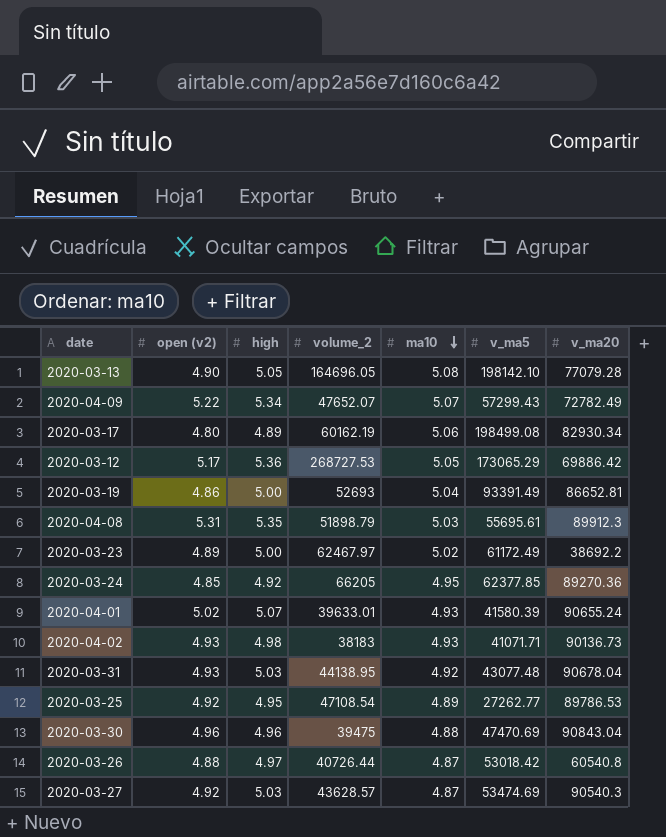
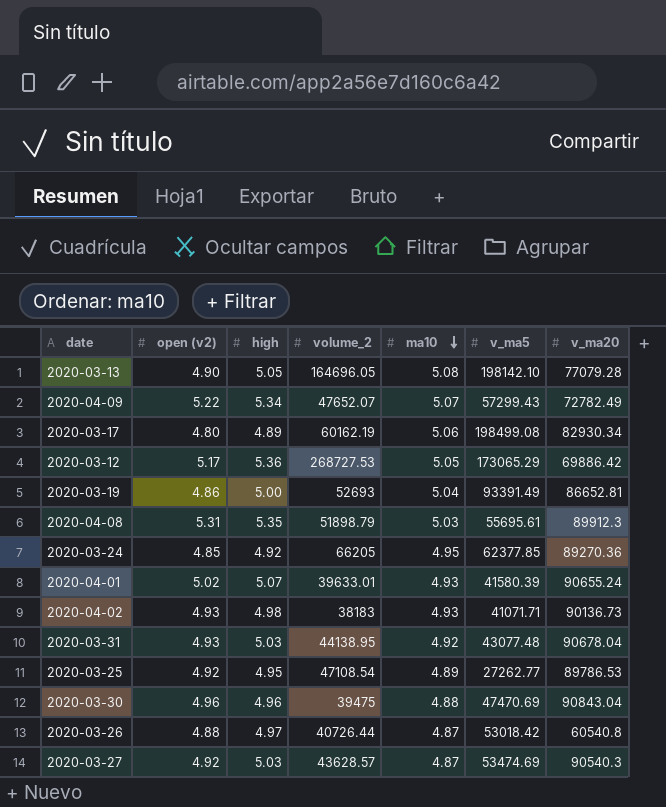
row 2020-03-23: 4.89 | 5.00 | 62467.97 | 5.02 | 61172.49 | 38692.2 -> none

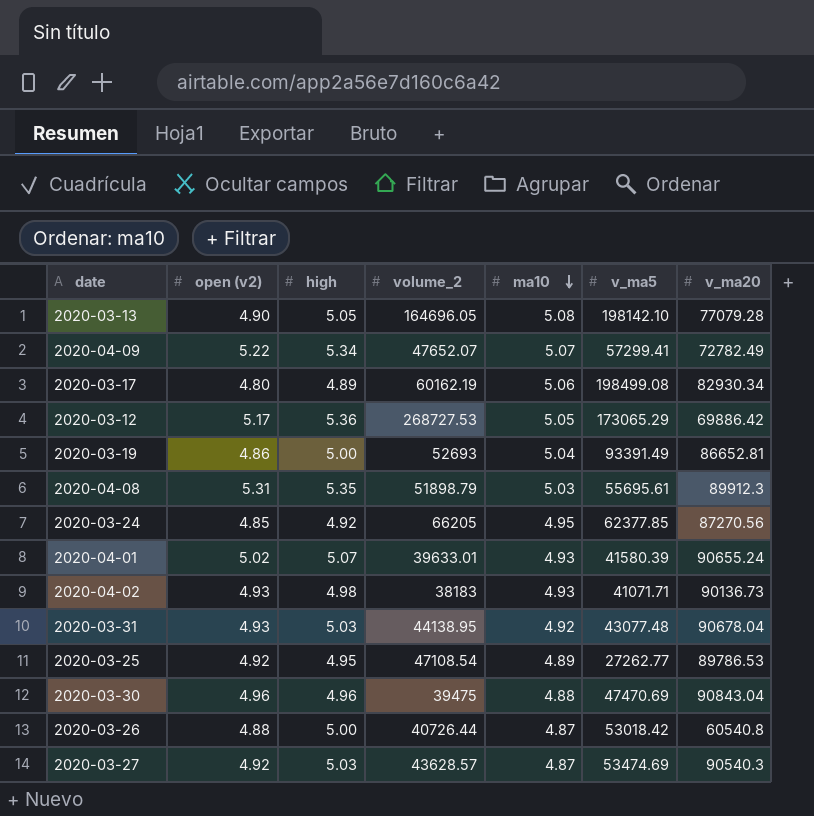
2020-04-09 | v_ma5: 57299.43 -> 57299.41
2020-03-24 | v_ma20: 89270.36 -> 87270.56
2020-03-26 | high: 4.97 -> 5.00

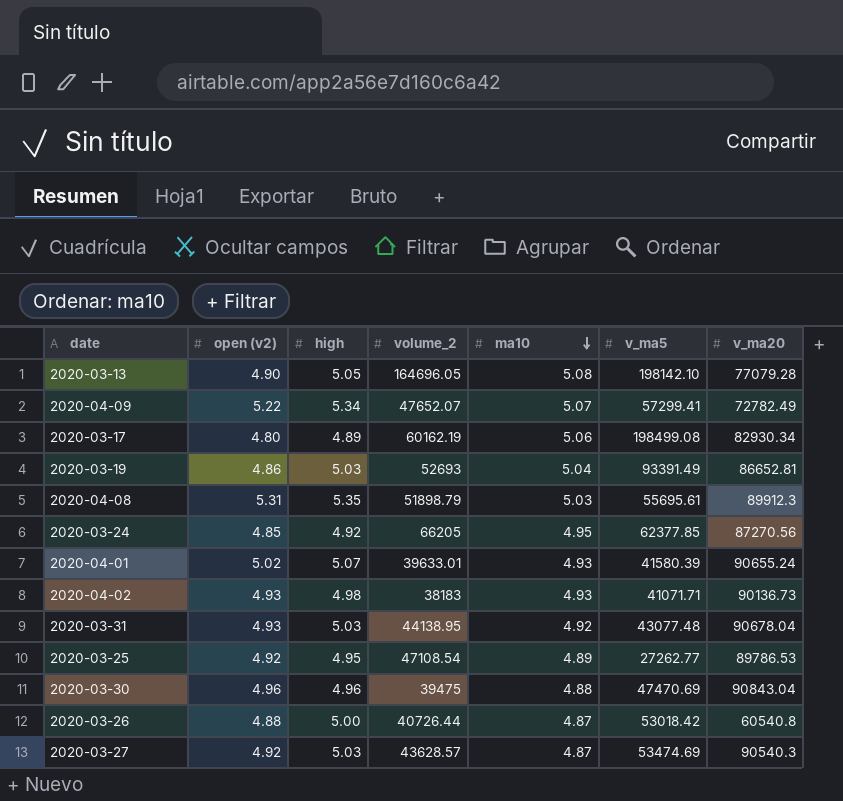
row 2020-03-12: 5.17 | 5.36 | 268727.53 | 5.05 | 173065.29 | 69886.42 -> none
2020-03-19 | high: 5.00 -> 5.03

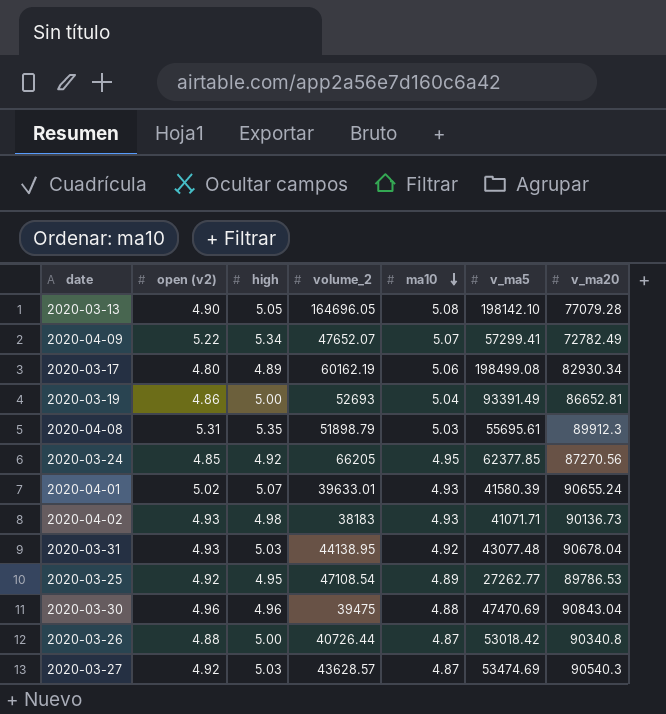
2020-03-19 | high: 5.03 -> 5.00
2020-03-26 | v_ma20: 60540.8 -> 90340.8

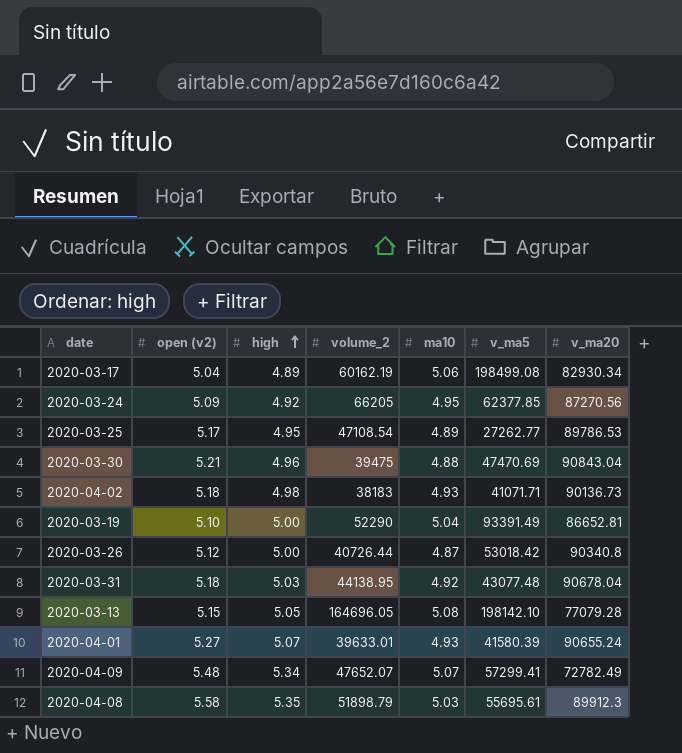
row order: ma10 descending -> high ascending
row 2020-03-27: 4.92 | 5.03 | 43628.57 | 4.87 | 53474.69 | 90540.3 -> none
2020-03-17 | open (v2): 4.80 -> 5.04
2020-03-24 | open (v2): 4.85 -> 5.09
2020-03-25 | open (v2): 4.92 -> 5.17
2020-03-30 | open (v2): 4.96 -> 5.21
2020-04-02 | open (v2): 4.93 -> 5.18
2020-03-19 | open (v2): 4.86 -> 5.10
2020-03-19 | volume_2: 52693 -> 52290
2020-03-26 | open (v2): 4.88 -> 5.12
2020-03-31 | open (v2): 4.93 -> 5.18
2020-03-13 | open (v2): 4.90 -> 5.15
2020-04-01 | open (v2): 5.02 -> 5.27
2020-04-09 | open (v2): 5.22 -> 5.48
2020-04-08 | open (v2): 5.31 -> 5.58

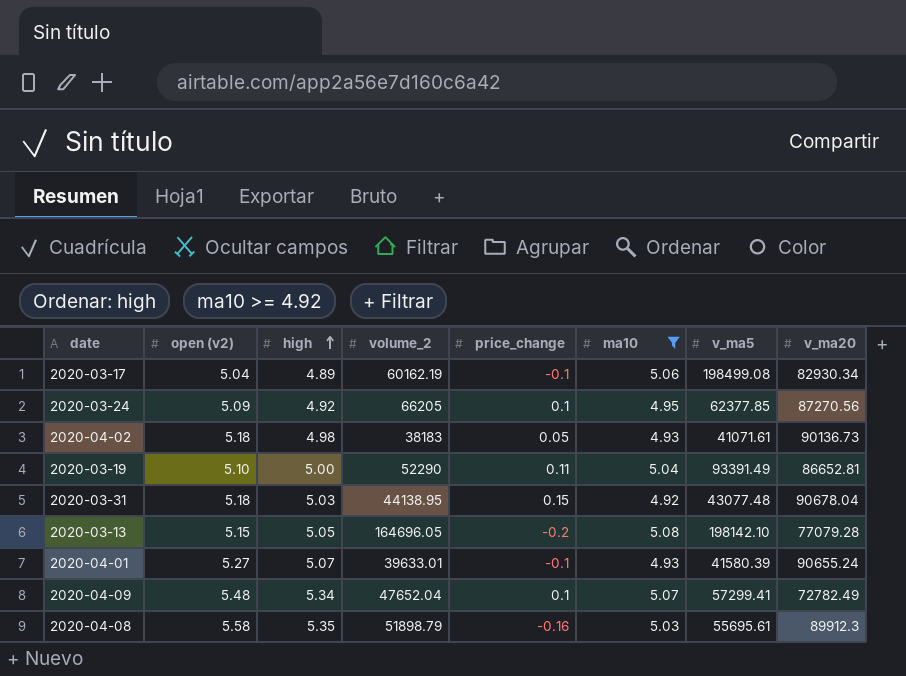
filter: none -> ma10 >= 4.92
column price_change | position: none -> 5
2020-04-02 | v_ma5: 41071.71 -> 41071.61
2020-04-09 | volume_2: 47652.07 -> 47652.04

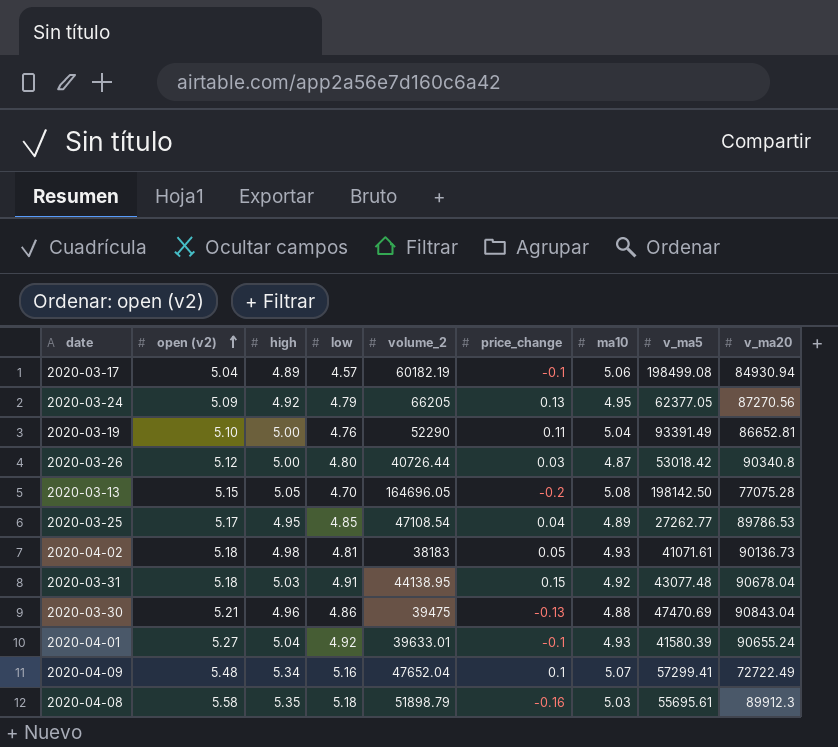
filter: ma10 >= 4.92 -> none
row order: high ascending -> open (v2) ascending
column low | position: none -> 4
2020-03-17 | volume_2: 60162.19 -> 60182.19
2020-03-17 | v_ma20: 82930.34 -> 84930.94
2020-03-24 | price_change: 0.1 -> 0.13
2020-03-24 | v_ma5: 62377.85 -> 62377.05
2020-03-13 | v_ma5: 198142.10 -> 198142.50
2020-03-13 | v_ma20: 77079.28 -> 77075.28
2020-04-01 | high: 5.07 -> 5.04
2020-04-09 | v_ma20: 72782.49 -> 72722.49

